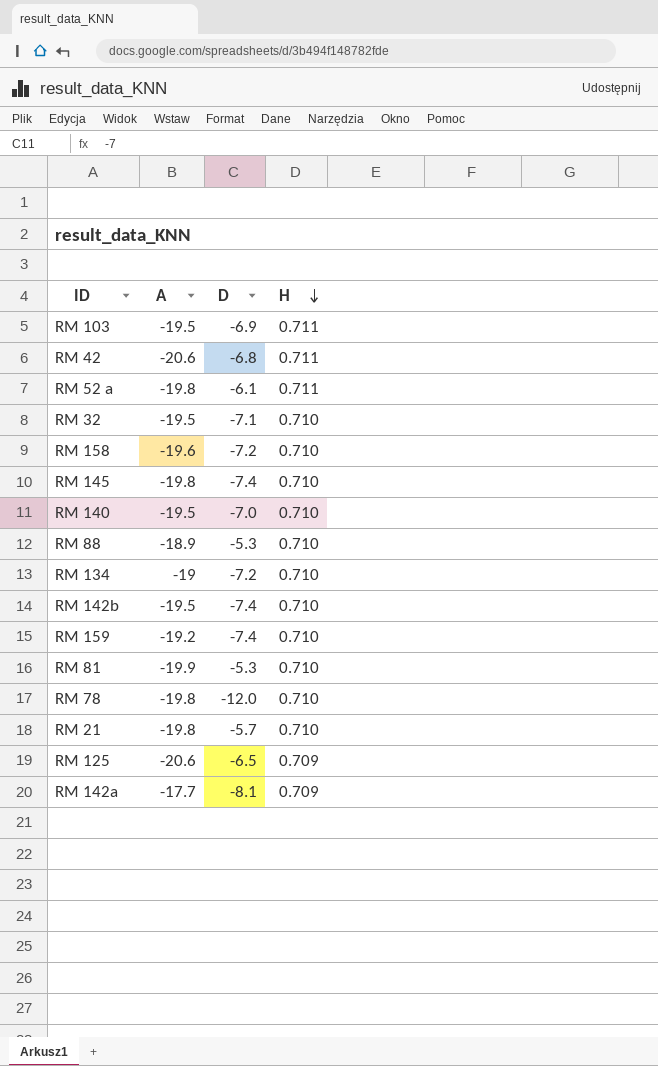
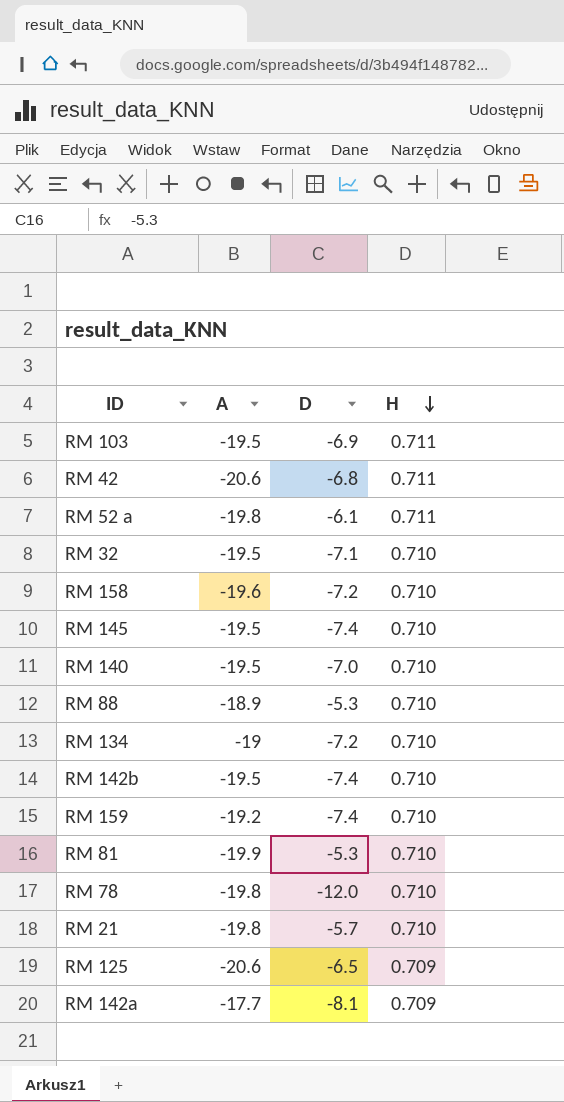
RM 145 | A: -19.8 -> -19.5

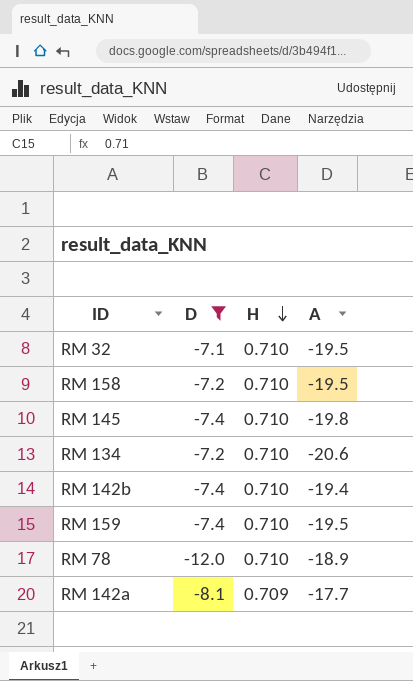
filter: none -> D <= -7.1
column A | position: 2 -> 4
RM 158 | A: -19.6 -> -19.5
RM 145 | A: -19.5 -> -19.8
RM 134 | A: -19 -> -20.6
RM 142b | A: -19.5 -> -19.4
RM 159 | A: -19.2 -> -19.5
RM 78 | A: -19.8 -> -18.9

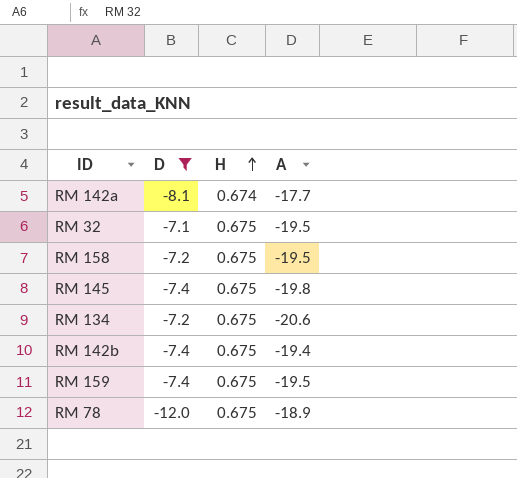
row order: H descending -> H ascending
RM 142a | H: 0.709 -> 0.674
RM 32 | H: 0.710 -> 0.675
RM 158 | H: 0.710 -> 0.675
RM 145 | H: 0.710 -> 0.675
RM 134 | H: 0.710 -> 0.675
RM 142b | H: 0.710 -> 0.675
RM 159 | H: 0.710 -> 0.675
RM 78 | H: 0.710 -> 0.675

